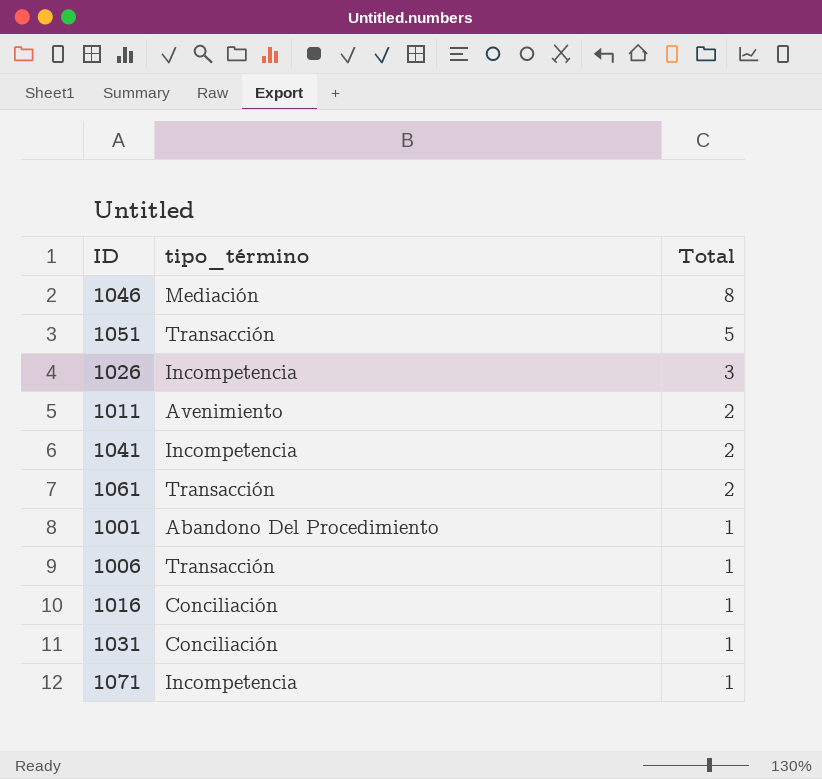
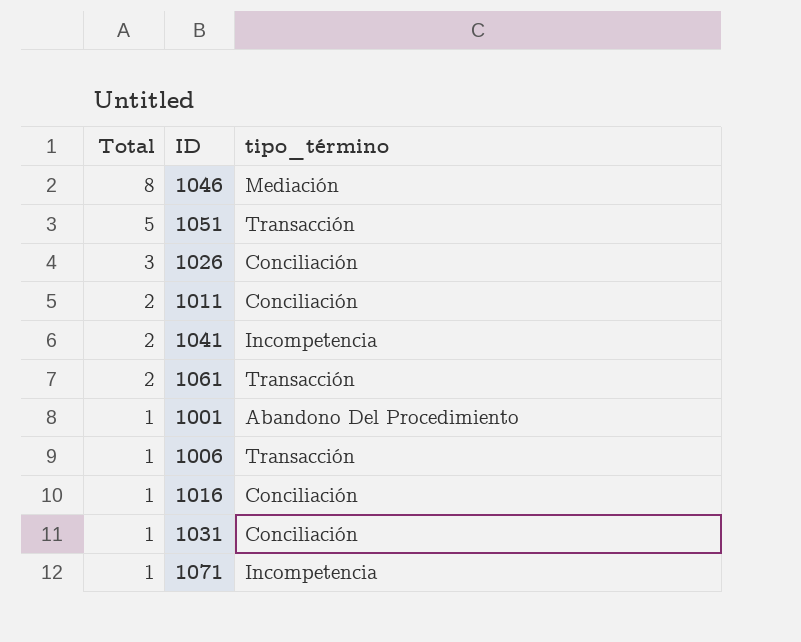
column Total | position: 3 -> 1
1026 | tipo_término: Incompetencia -> Conciliación
1011 | tipo_término: Avenimiento -> Conciliación

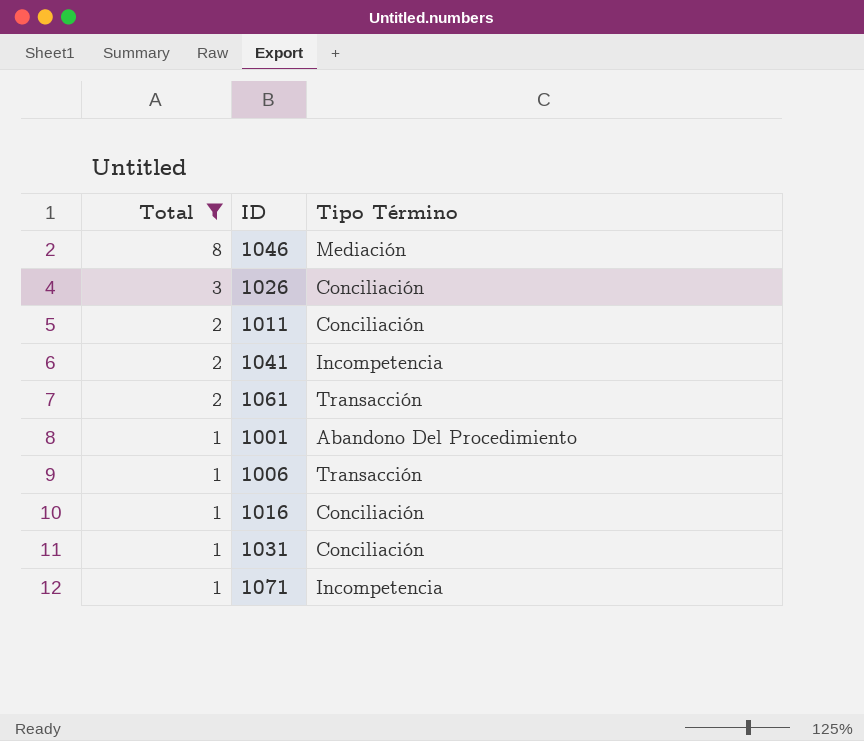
filter: none -> Total != 5
column name: tipo_término -> Tipo Término

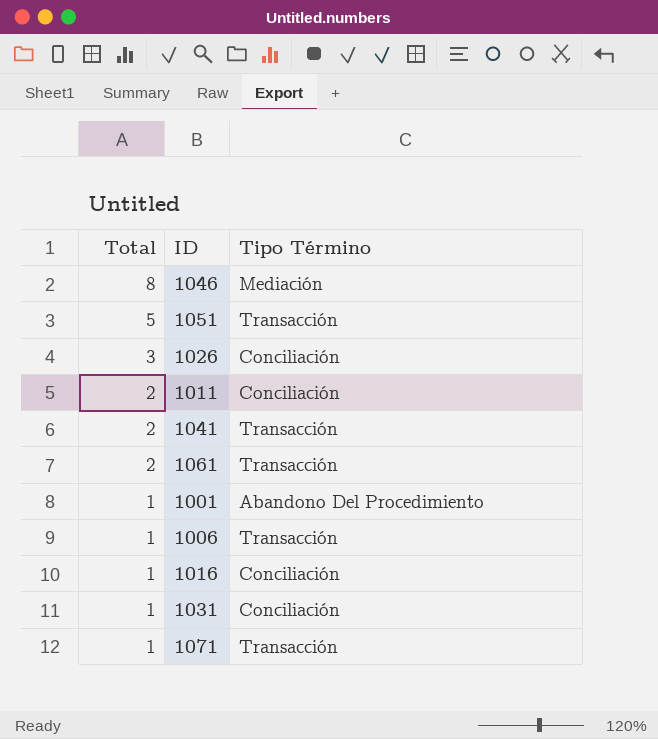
filter: Total != 5 -> none
1041 | Tipo Término: Incompetencia -> Transacción
1071 | Tipo Término: Incompetencia -> Transacción

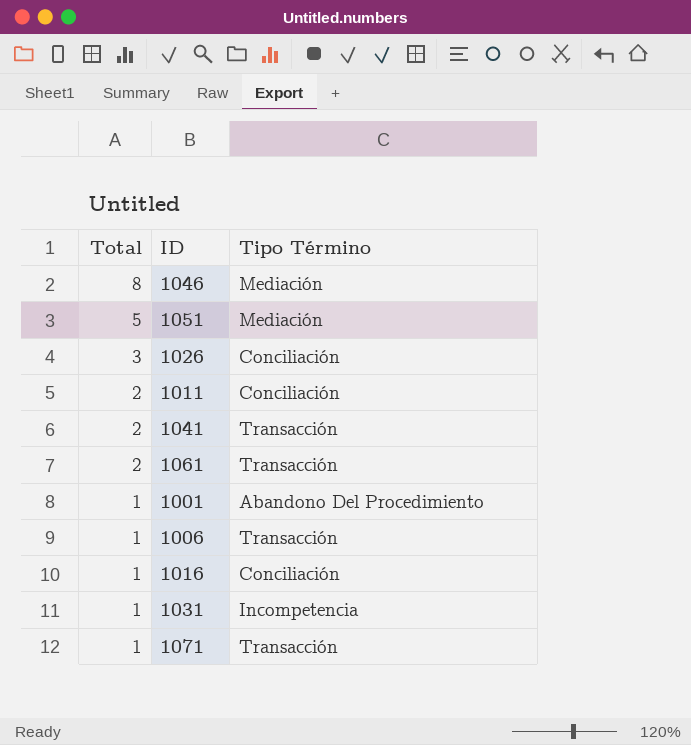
1051 | Tipo Término: Transacción -> Mediación
1031 | Tipo Término: Conciliación -> Incompetencia

